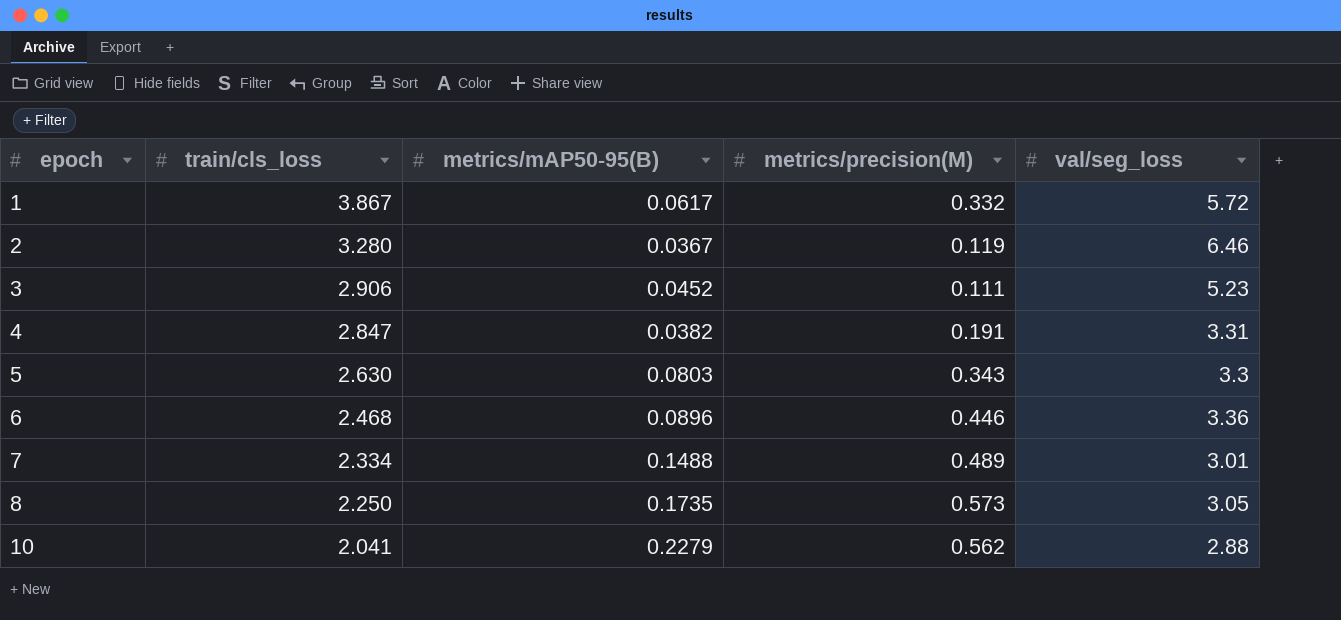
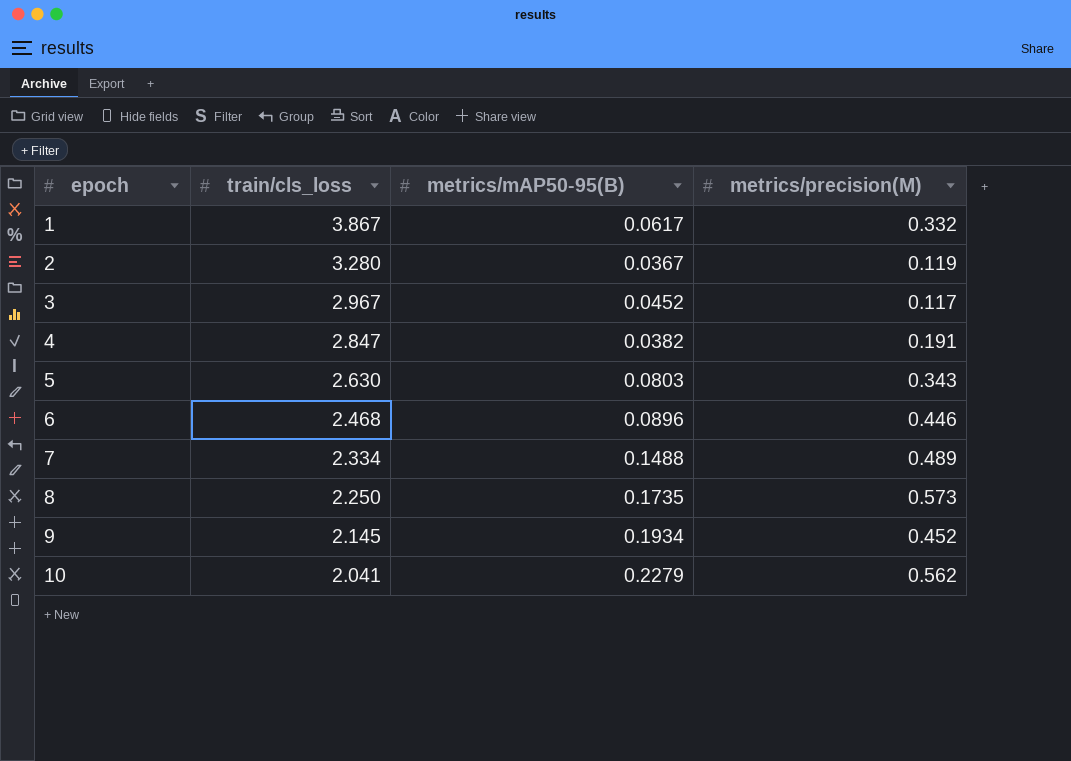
column val/seg_loss | position: 5 -> none
3 | train/cls_loss: 2.906 -> 2.967
3 | metrics/precision(M): 0.111 -> 0.117
row 9: none -> 2.145 | 0.1934 | 0.452

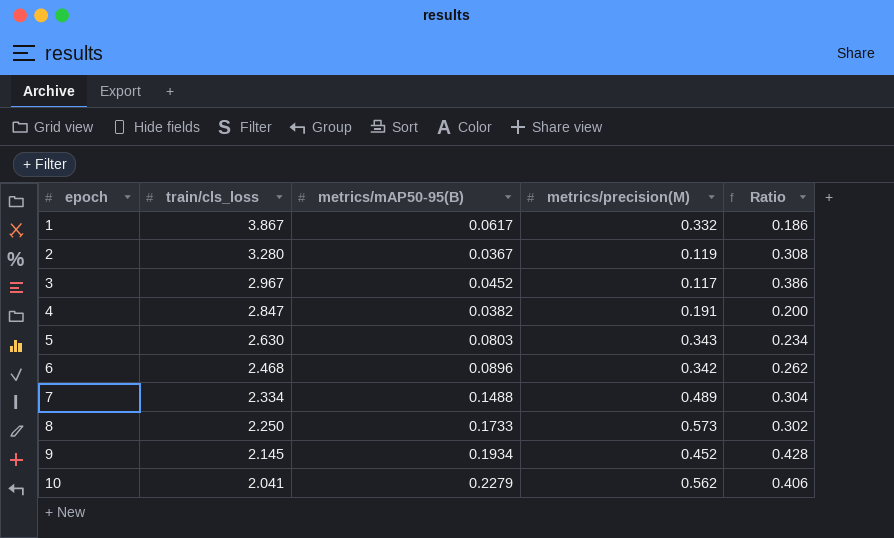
column Ratio | formula: none -> [metrics/mAP50-95(B)] / [metrics/precision(M)]
6 | metrics/precision(M): 0.446 -> 0.342
8 | metrics/mAP50-95(B): 0.1735 -> 0.1733

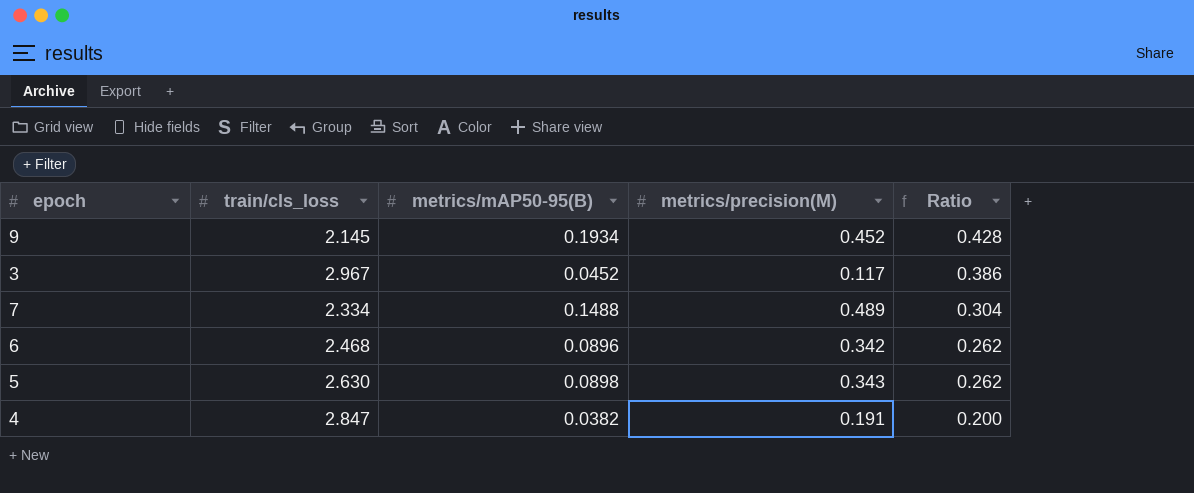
row order: epoch ascending -> Ratio descending
row 1: 3.867 | 0.0617 | 0.332 | 0.186 -> none
row 2: 3.280 | 0.0367 | 0.119 | 0.308 -> none
row 8: 2.250 | 0.1733 | 0.573 | 0.302 -> none
row 10: 2.041 | 0.2279 | 0.562 | 0.406 -> none
5 | metrics/mAP50-95(B): 0.0803 -> 0.0898
5 | Ratio: 0.234 -> 0.262

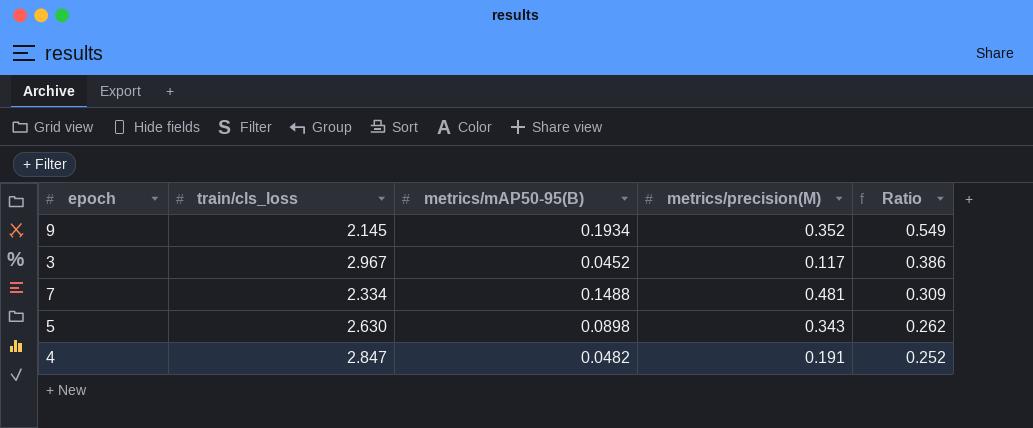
row 6: 2.468 | 0.0896 | 0.342 | 0.262 -> none
9 | metrics/precision(M): 0.452 -> 0.352
9 | Ratio: 0.428 -> 0.549
7 | metrics/precision(M): 0.489 -> 0.481
7 | Ratio: 0.304 -> 0.309
4 | metrics/mAP50-95(B): 0.0382 -> 0.0482
4 | Ratio: 0.200 -> 0.252

